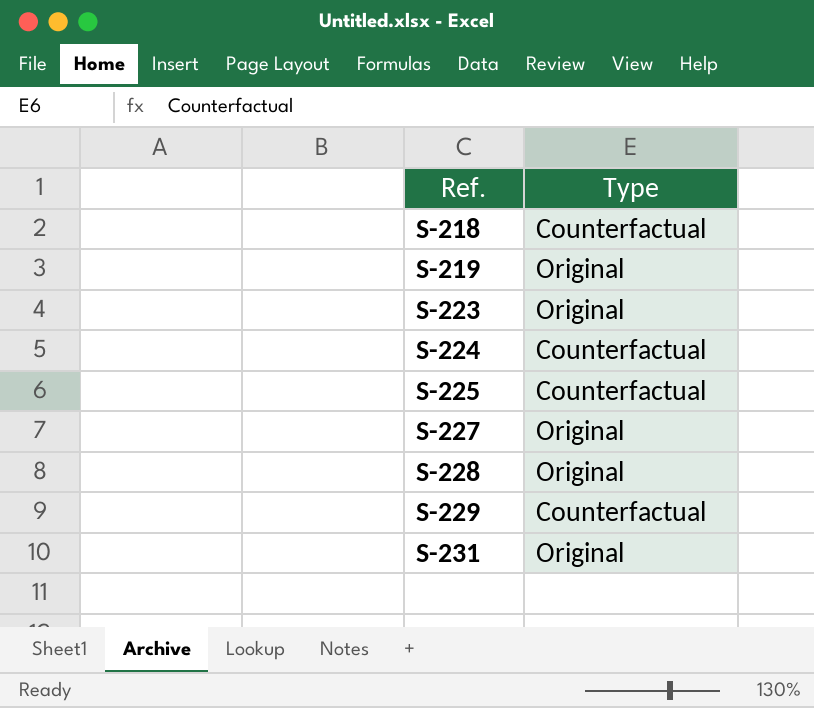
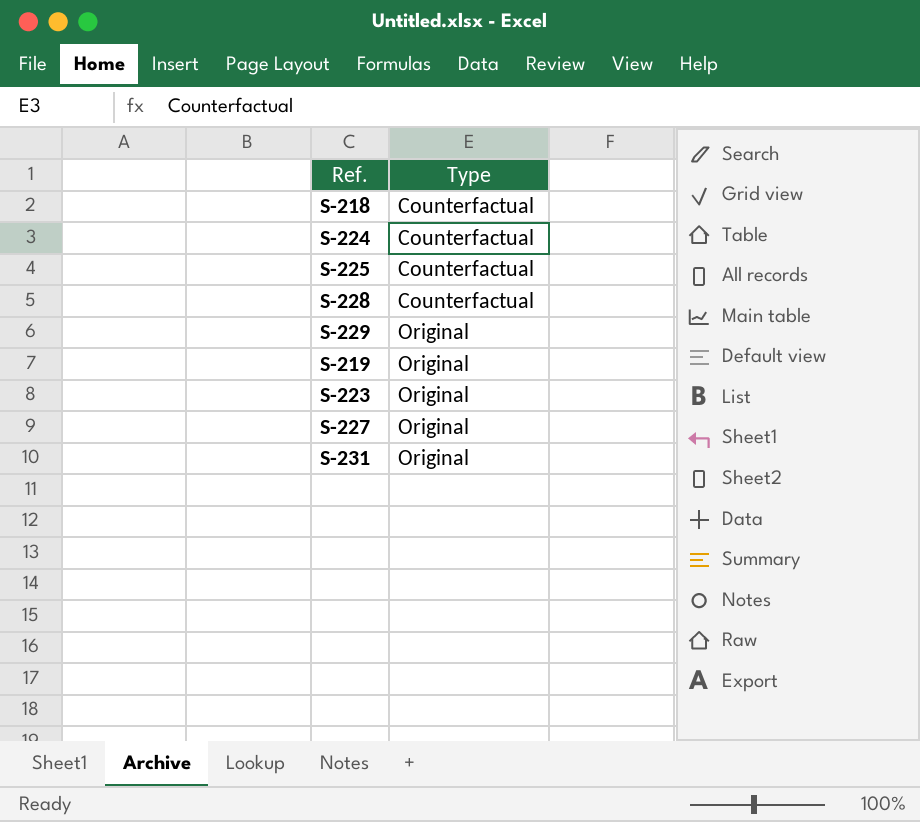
row order: Ref. ascending -> Type ascending
S-228 | Type: Original -> Counterfactual
S-229 | Type: Counterfactual -> Original

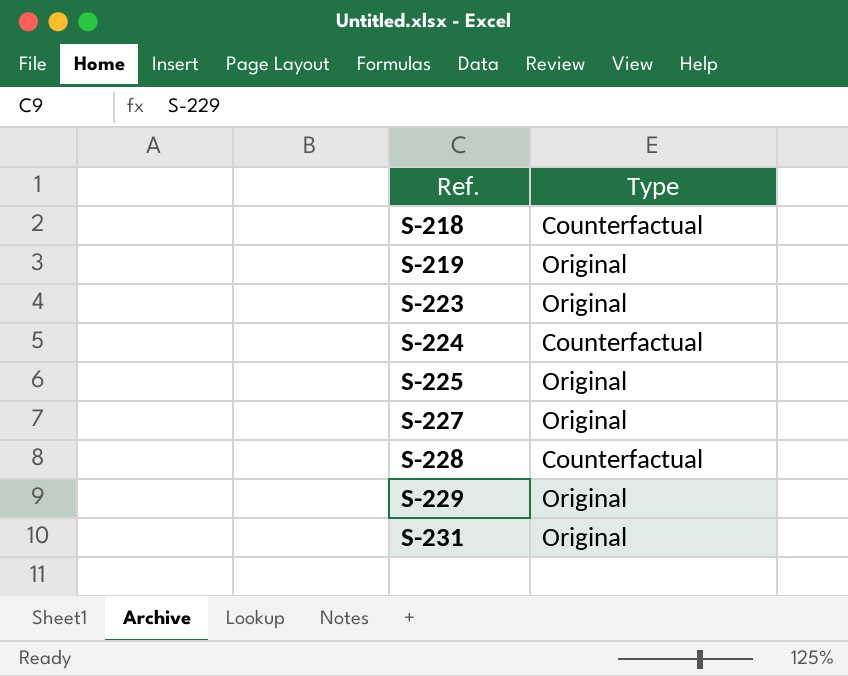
row order: Type ascending -> Ref. ascending
S-225 | Type: Counterfactual -> Original

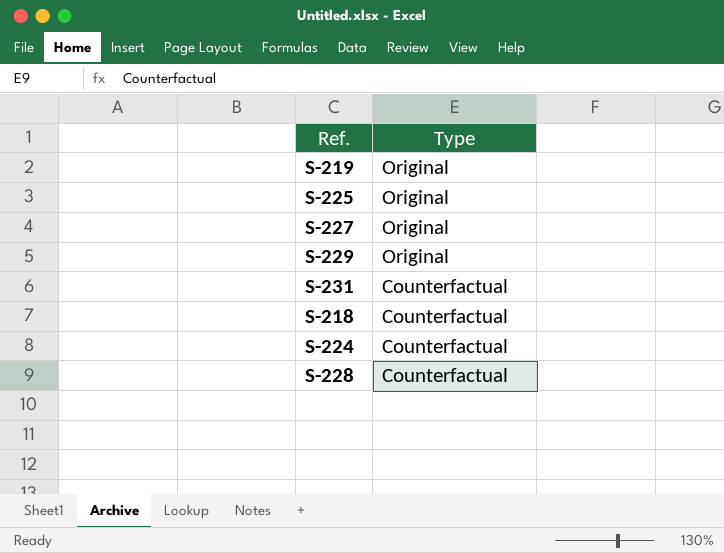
row order: Ref. ascending -> Type descending
row S-223: Original -> none
S-231 | Type: Original -> Counterfactual

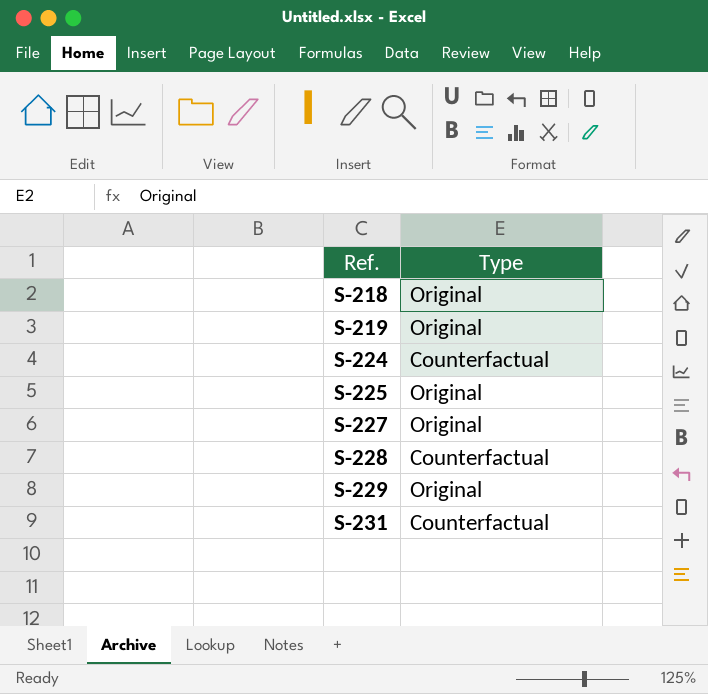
row order: Type descending -> Ref. ascending
S-218 | Type: Counterfactual -> Original

